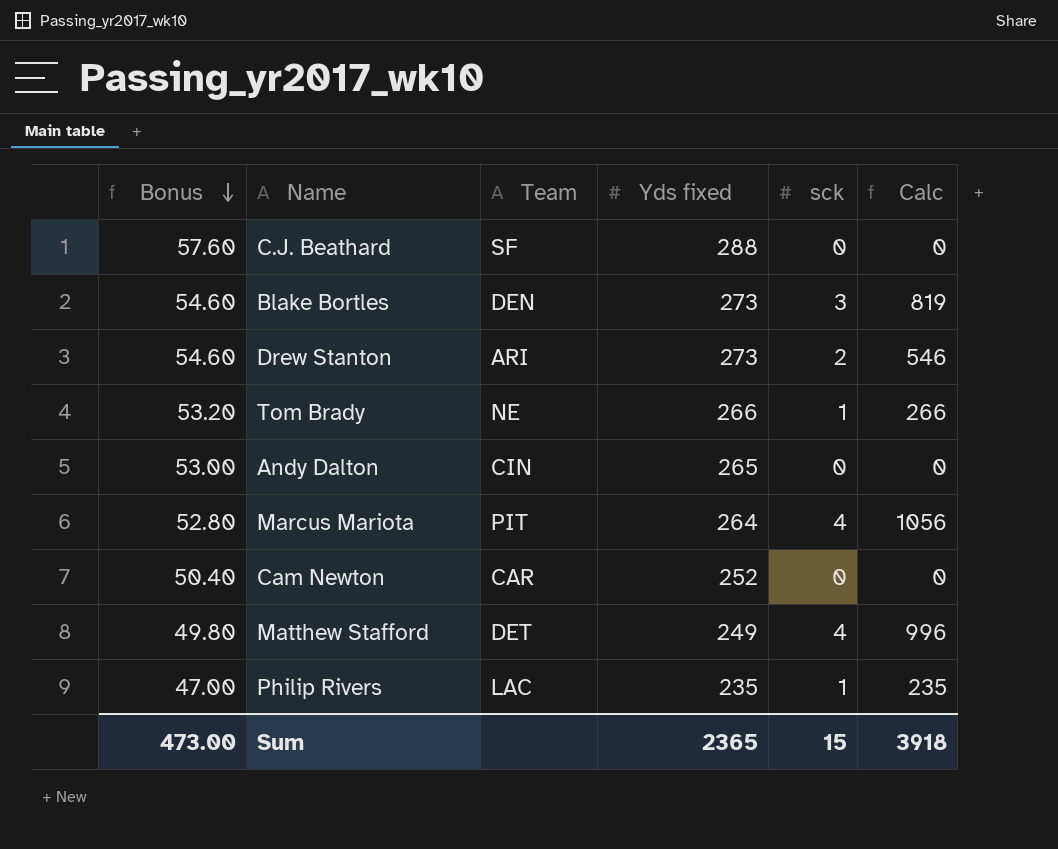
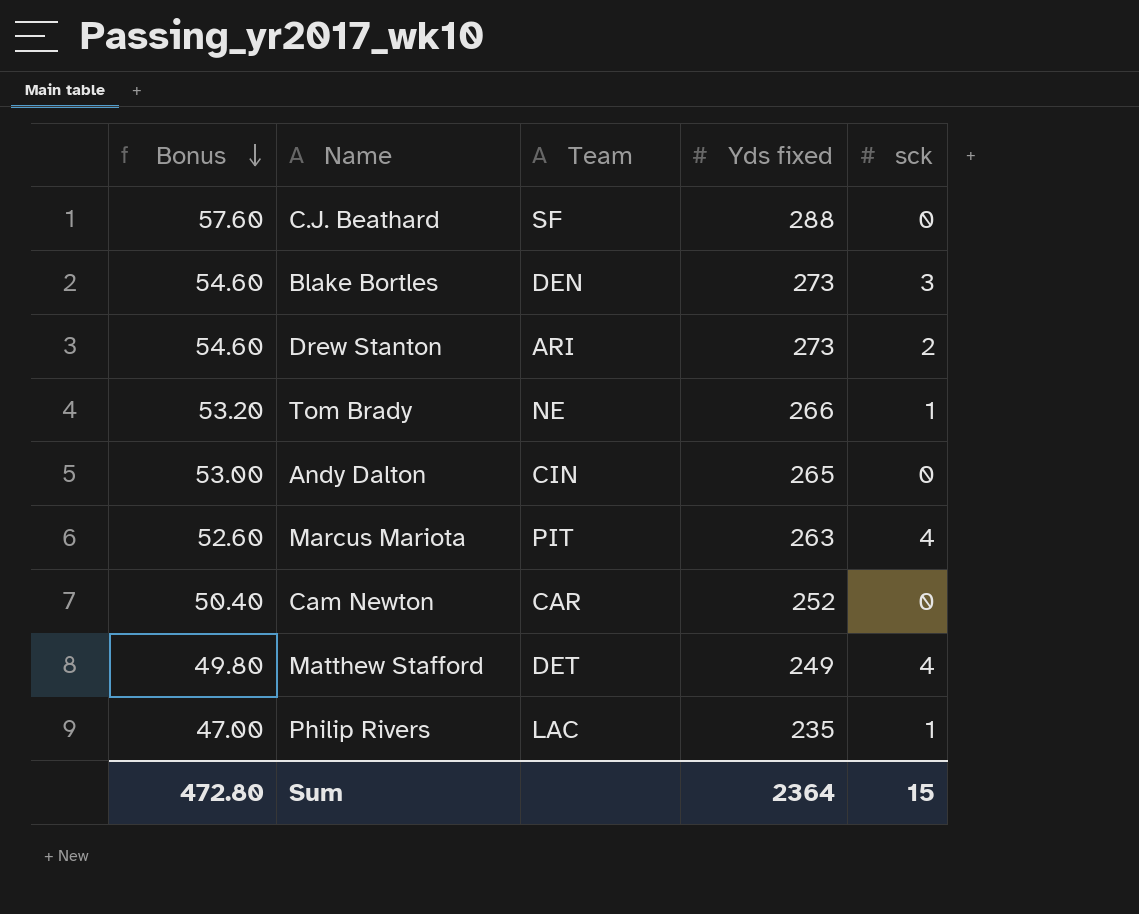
column Calc | formula: [Yds fixed] * [sck] -> none
Marcus Mariota | Bonus: 52.80 -> 52.60
Marcus Mariota | Yds fixed: 264 -> 263
Sum | Bonus: 473.00 -> 472.80
Sum | Yds fixed: 2365 -> 2364

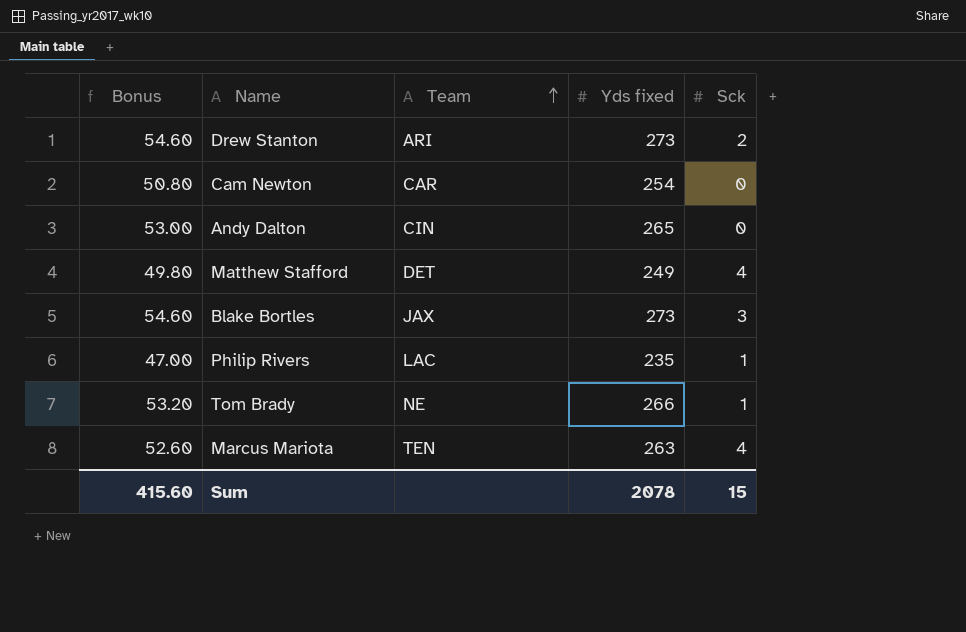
row order: Bonus descending -> Team ascending
column name: sck -> Sck
row C.J. Beathard: 57.60 | SF | 288 | 0 -> none
Cam Newton | Bonus: 50.40 -> 50.80
Cam Newton | Yds fixed: 252 -> 254
Blake Bortles | Team: DEN -> JAX
Marcus Mariota | Team: PIT -> TEN
Sum | Bonus: 472.80 -> 415.60
Sum | Yds fixed: 2364 -> 2078

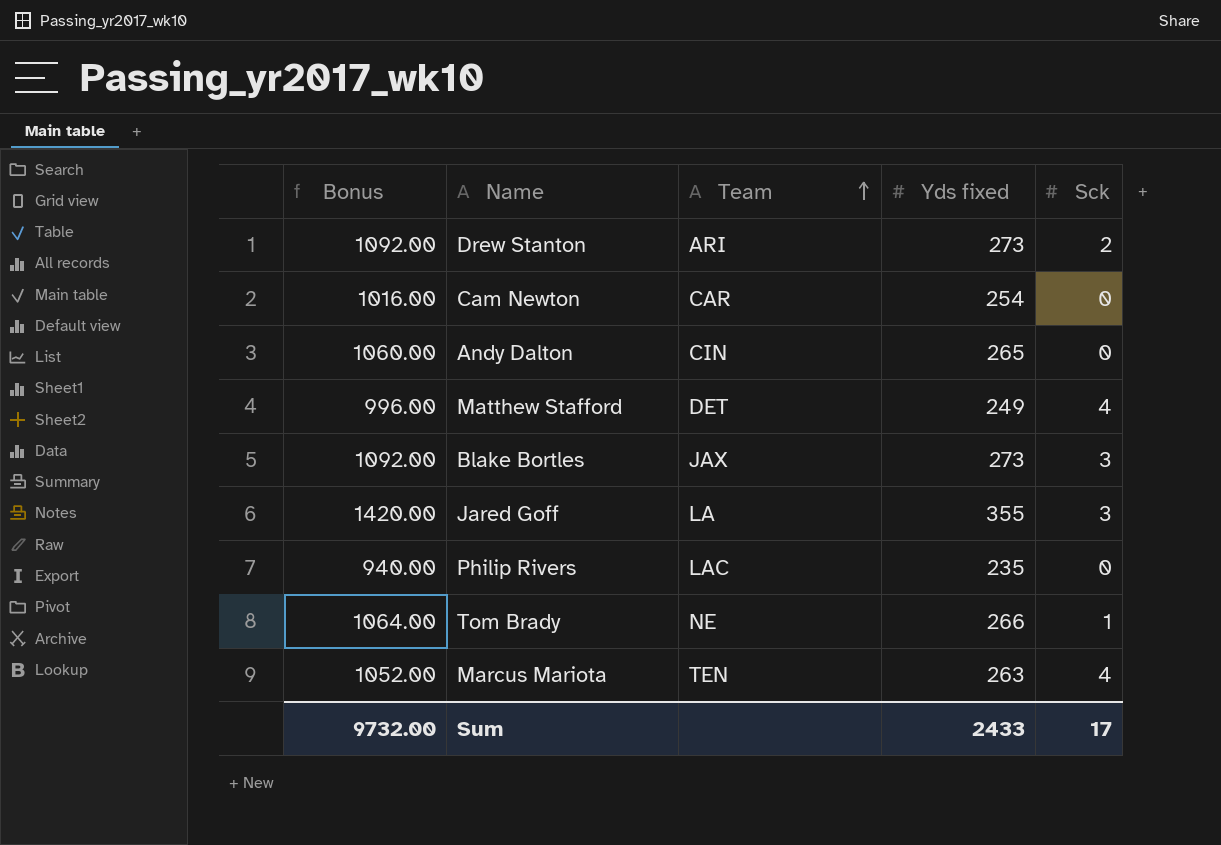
column Bonus | formula: [Yds fixed] * 0.2 -> [Yds fixed] * 4
row Jared Goff: none -> 1420.00 | LA | 355 | 3
Philip Rivers | Sck: 1 -> 0
Sum | Bonus: 415.60 -> 9732.00
Sum | Yds fixed: 2078 -> 2433
Sum | Sck: 15 -> 17

